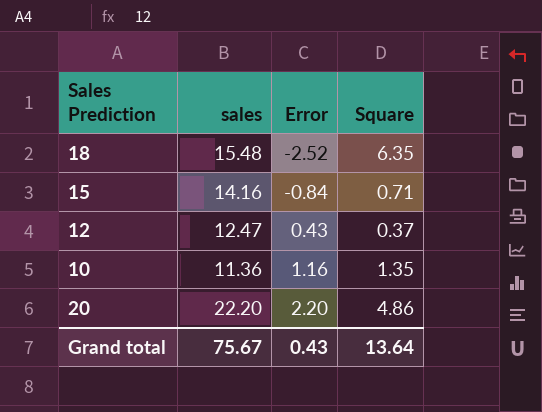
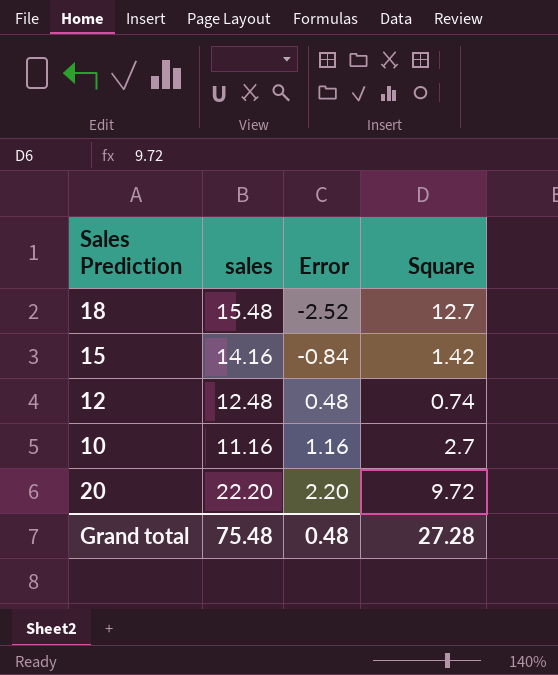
18 | Square: 6.35 -> 12.7
15 | Square: 0.71 -> 1.42
12 | sales: 12.47 -> 12.48
12 | Error: 0.43 -> 0.48
12 | Square: 0.37 -> 0.74
10 | sales: 11.36 -> 11.16
10 | Square: 1.35 -> 2.7
20 | Square: 4.86 -> 9.72
Grand total | sales: 75.67 -> 75.48
Grand total | Error: 0.43 -> 0.48
Grand total | Square: 13.64 -> 27.28

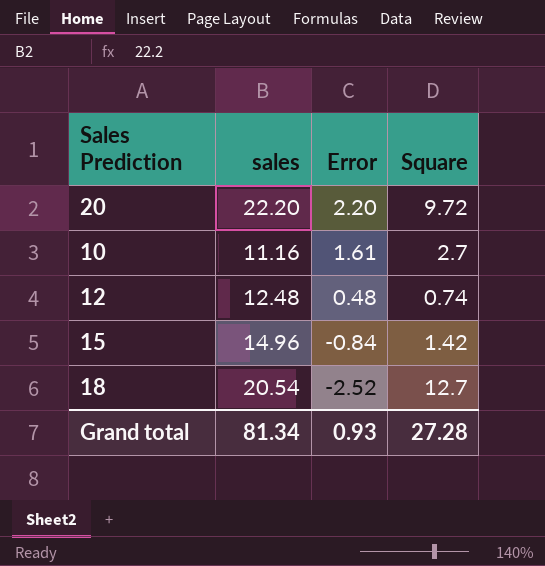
row order: Error ascending -> Error descending
10 | Error: 1.16 -> 1.61
15 | sales: 14.16 -> 14.96
18 | sales: 15.48 -> 20.54
Grand total | sales: 75.48 -> 81.34
Grand total | Error: 0.48 -> 0.93

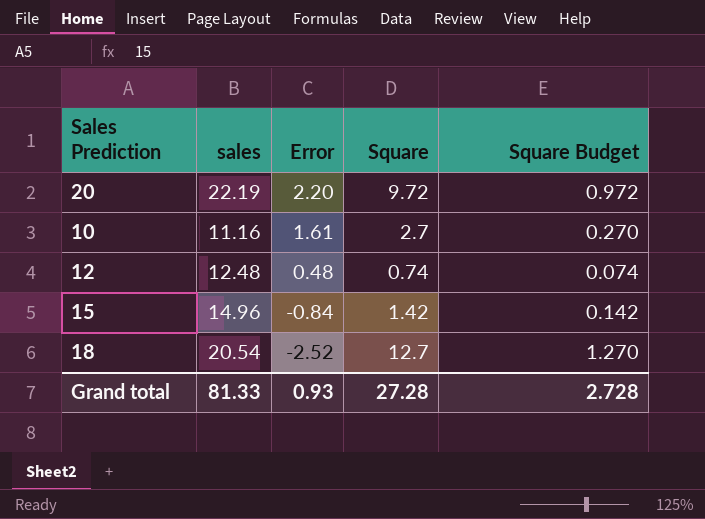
column Square Budget | formula: none -> [Square] * 0.1
20 | sales: 22.20 -> 22.19
Grand total | sales: 81.34 -> 81.33

